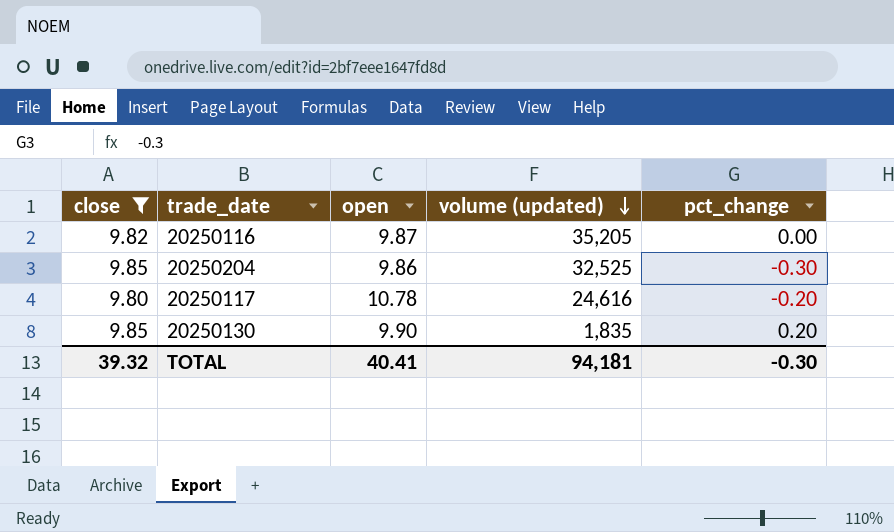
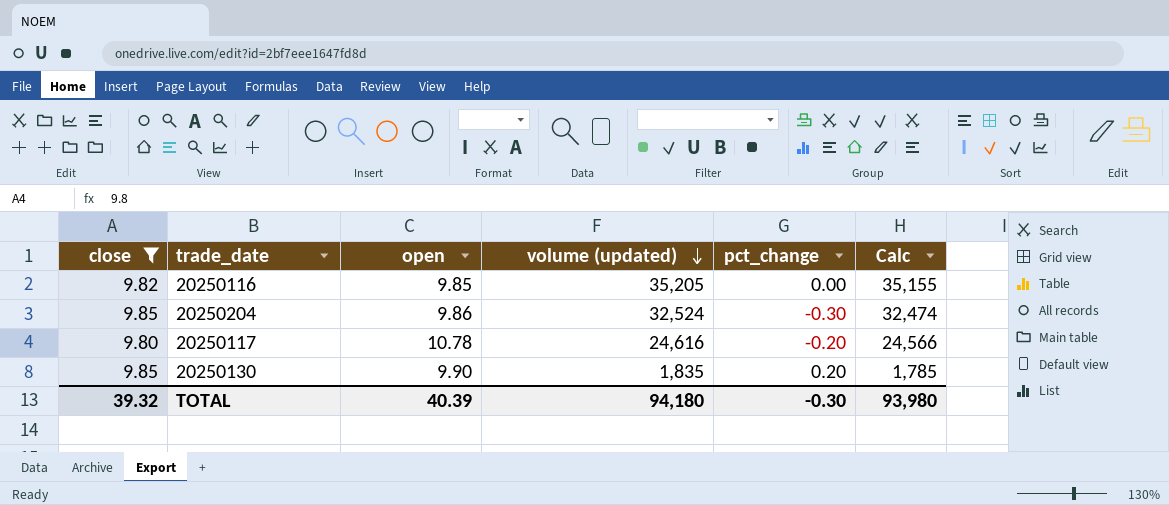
column Calc | formula: none -> [volume (updated)] - 50
20250116 | open: 9.87 -> 9.85
20250204 | volume (updated): 32,525 -> 32,524
TOTAL | open: 40.41 -> 40.39
TOTAL | volume (updated): 94,181 -> 94,180

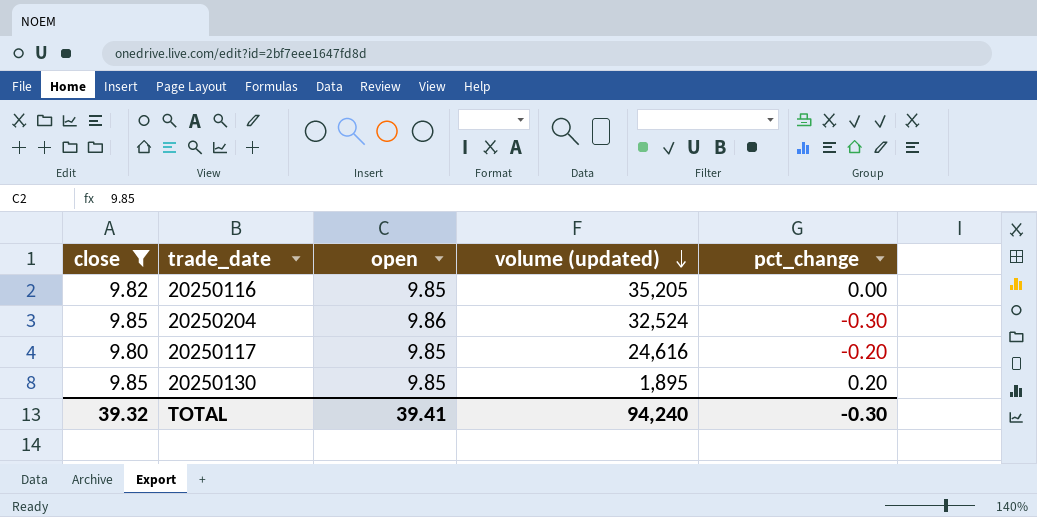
column Calc | formula: [volume (updated)] - 50 -> none
20250117 | open: 10.78 -> 9.85
20250130 | open: 9.90 -> 9.85
20250130 | volume (updated): 1,835 -> 1,895
TOTAL | open: 40.39 -> 39.41
TOTAL | volume (updated): 94,180 -> 94,240

